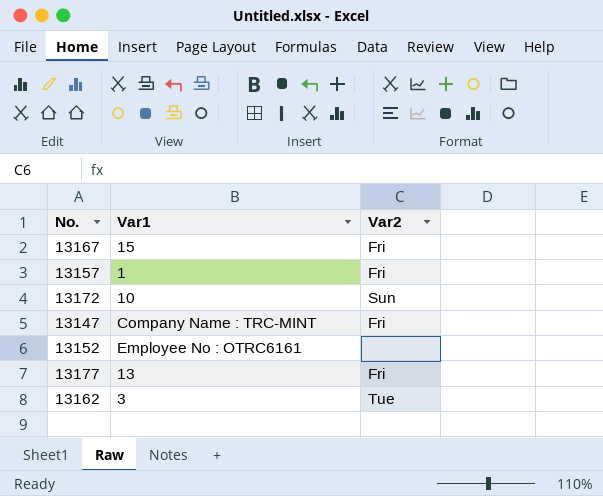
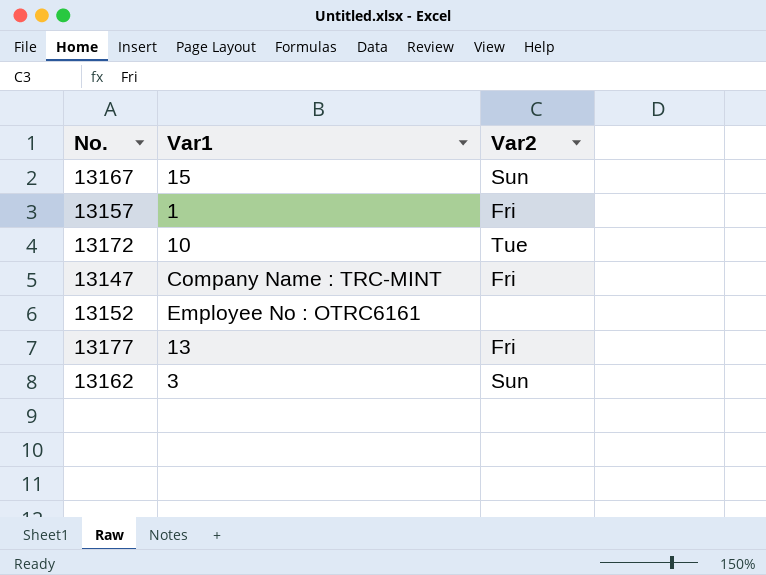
13167 | Var2: Fri -> Sun
13172 | Var2: Sun -> Tue
13162 | Var2: Tue -> Sun

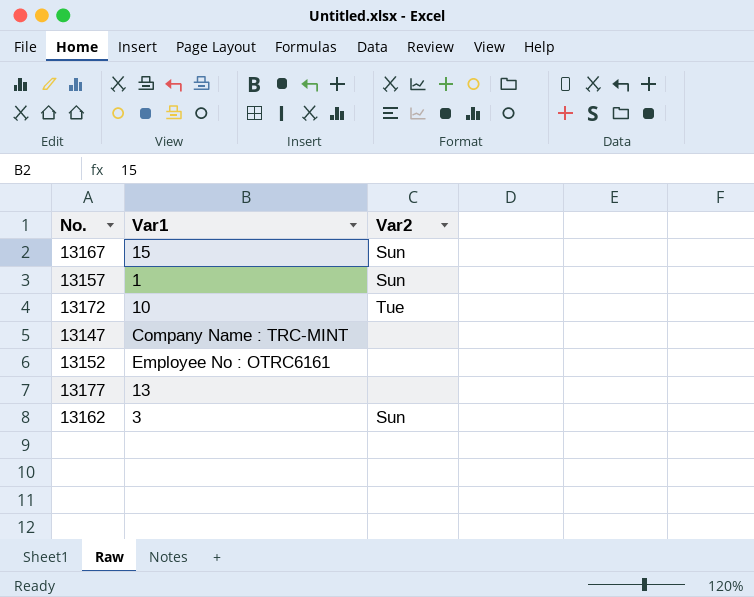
13157 | Var2: Fri -> Sun
13147 | Var2: Fri -> none
13177 | Var2: Fri -> none

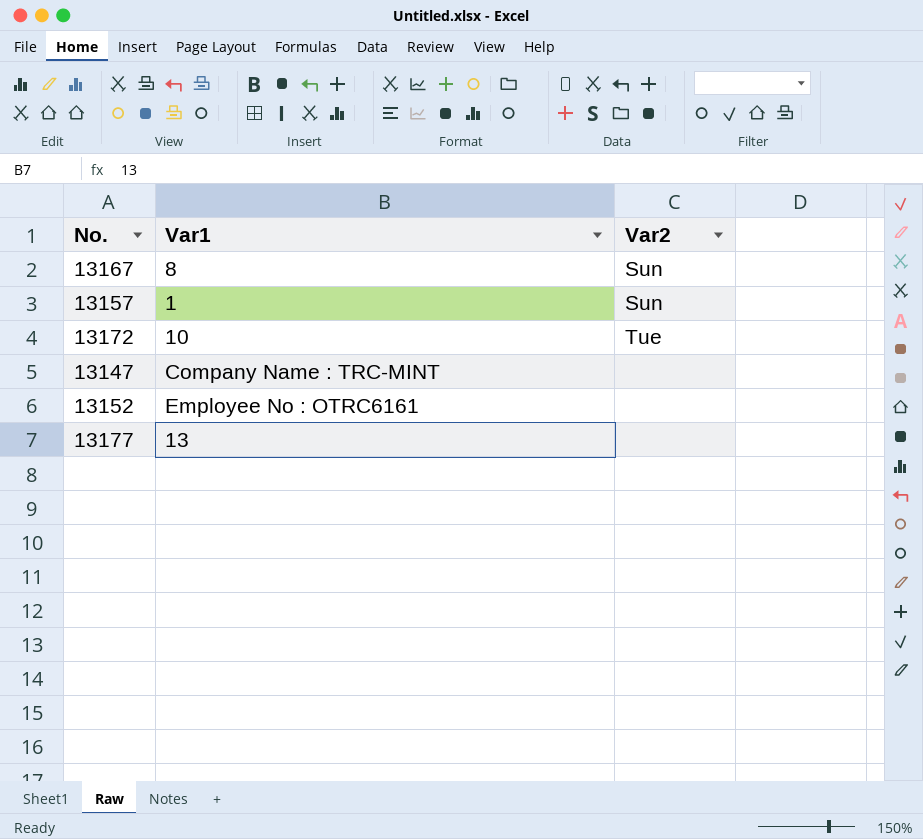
row 13162: 3 | Sun -> none
13167 | Var1: 15 -> 8

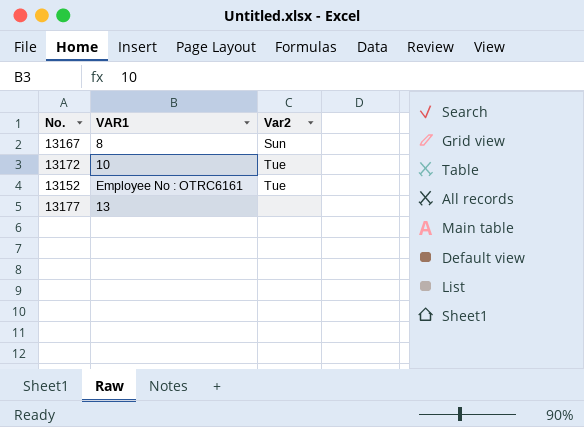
column name: Var1 -> VAR1
row 13157: 1 | Sun -> none
row 13147: Company Name : TRC-MINT | none -> none
13152 | Var2: none -> Tue

